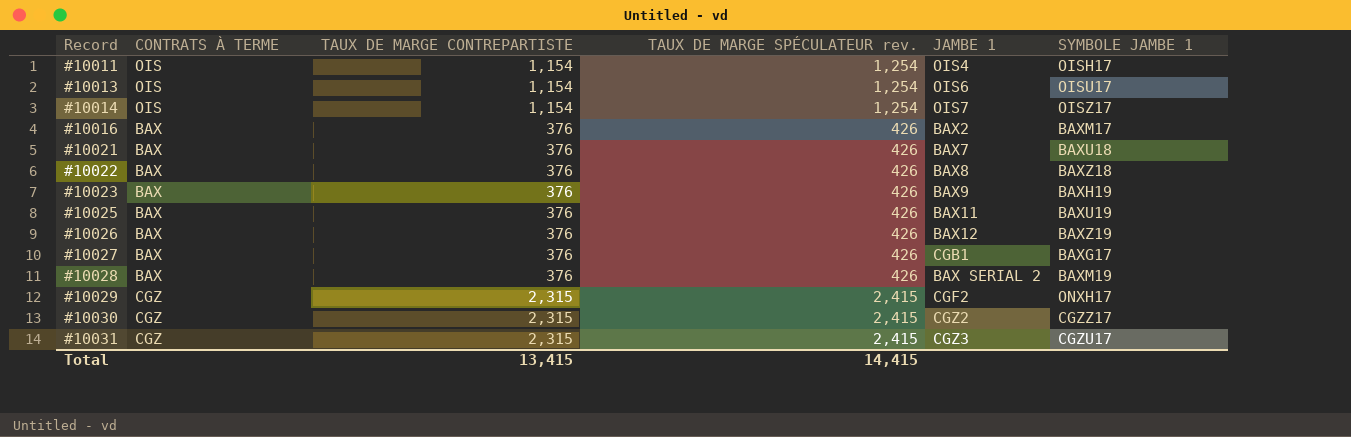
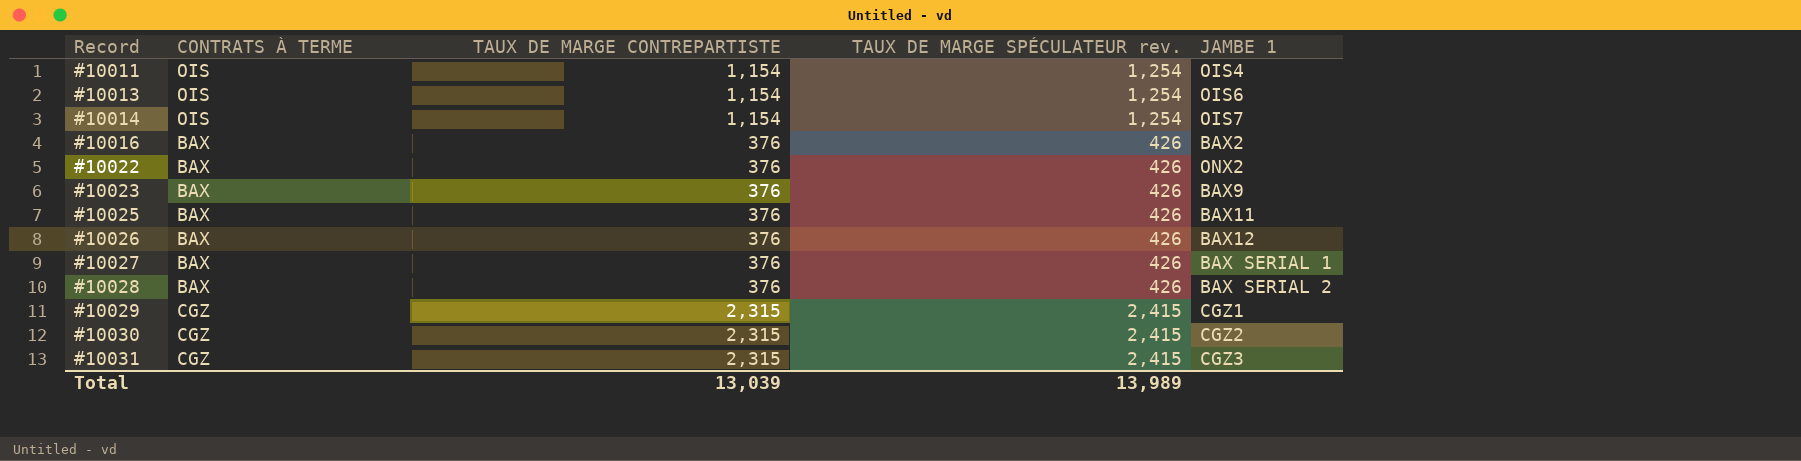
column SYMBOLE JAMBE 1 | position: 6 -> none
row #10021: BAX | 376 | 426 | BAX7 | BAXU18 -> none
#10022 | JAMBE 1: BAX8 -> ONX2
#10027 | JAMBE 1: CGB1 -> BAX SERIAL 1
#10029 | JAMBE 1: CGF2 -> CGZ1
Total | TAUX DE MARGE CONTREPARTISTE: 13,415 -> 13,039
Total | TAUX DE MARGE SPÉCULATEUR rev.: 14,415 -> 13,989

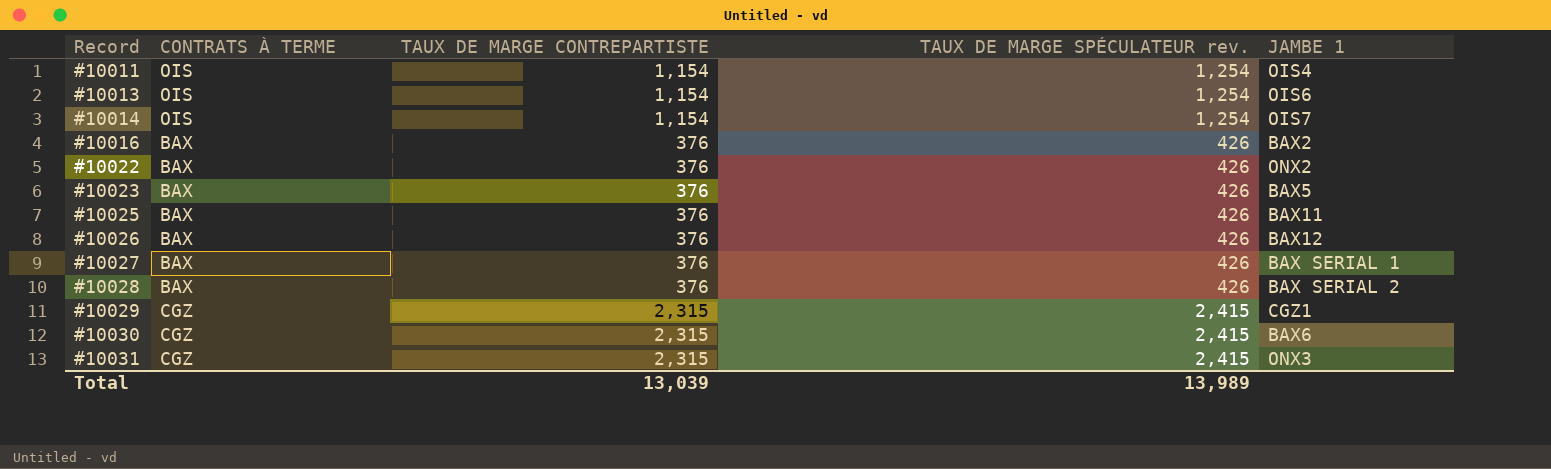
#10023 | JAMBE 1: BAX9 -> BAX5
#10030 | JAMBE 1: CGZ2 -> BAX6
#10031 | JAMBE 1: CGZ3 -> ONX3

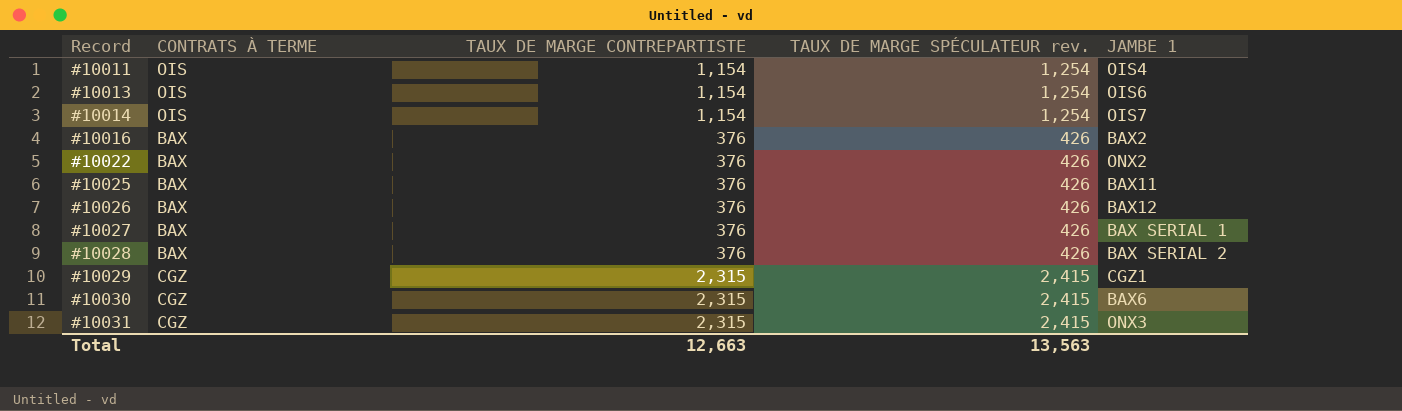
row #10023: BAX | 376 | 426 | BAX5 -> none
Total | TAUX DE MARGE CONTREPARTISTE: 13,039 -> 12,663
Total | TAUX DE MARGE SPÉCULATEUR rev.: 13,989 -> 13,563

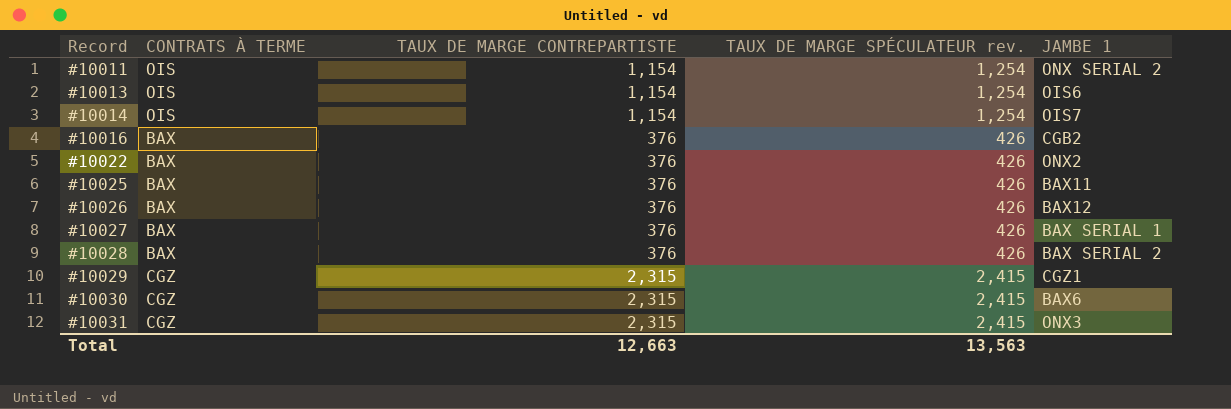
#10011 | JAMBE 1: OIS4 -> ONX SERIAL 2
#10016 | JAMBE 1: BAX2 -> CGB2

